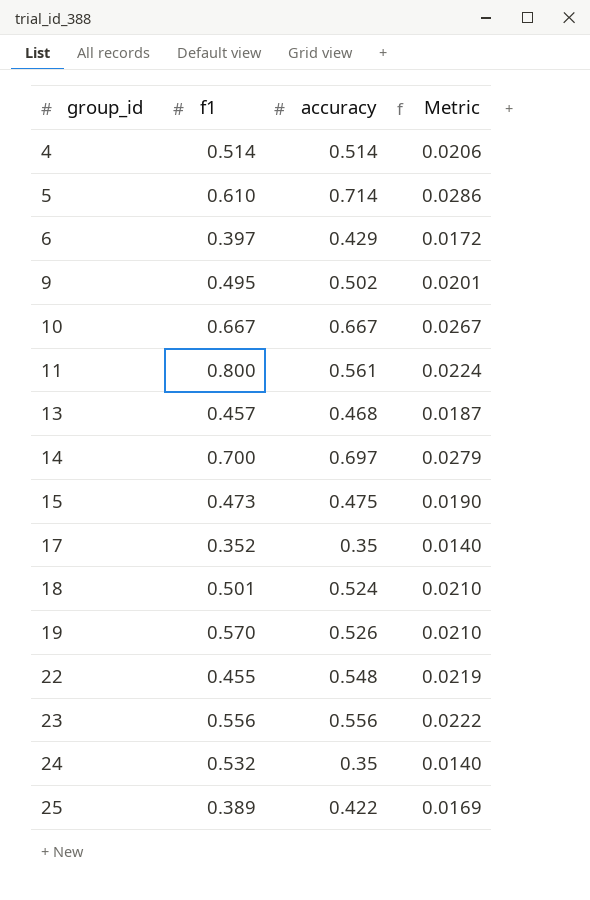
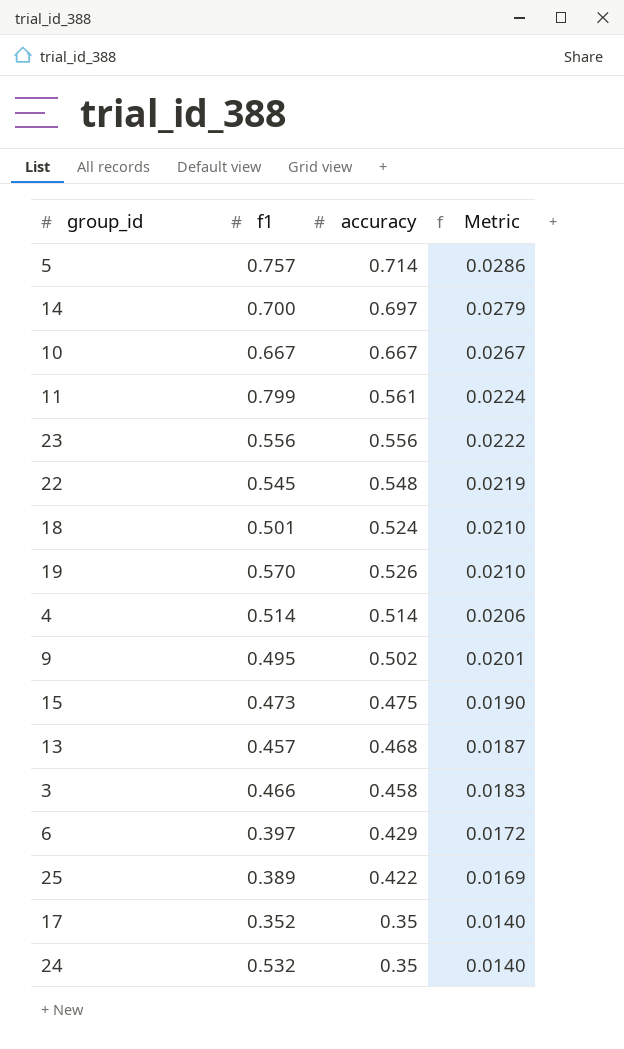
row order: group_id ascending -> Metric descending
5 | f1: 0.610 -> 0.757
11 | f1: 0.800 -> 0.799
22 | f1: 0.455 -> 0.545
row 3: none -> 0.466 | 0.458 | 0.0183

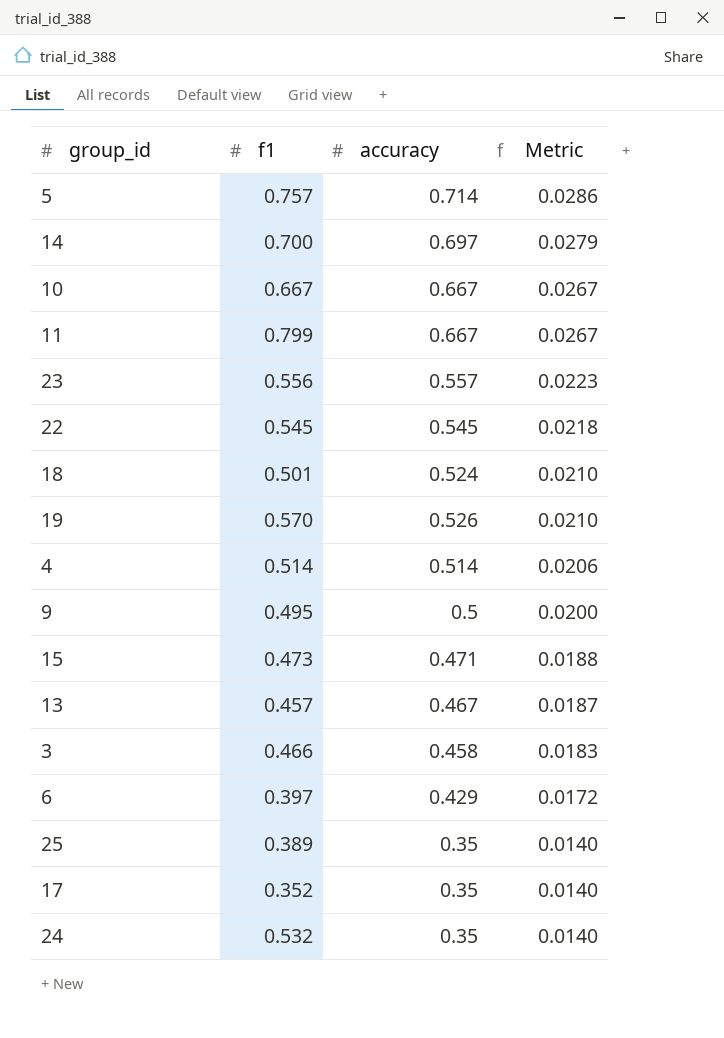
11 | accuracy: 0.561 -> 0.667
11 | Metric: 0.0224 -> 0.0267
23 | accuracy: 0.556 -> 0.557
23 | Metric: 0.0222 -> 0.0223
22 | accuracy: 0.548 -> 0.545
22 | Metric: 0.0219 -> 0.0218
9 | accuracy: 0.502 -> 0.5
9 | Metric: 0.0201 -> 0.0200
15 | accuracy: 0.475 -> 0.471
15 | Metric: 0.0190 -> 0.0188
13 | accuracy: 0.468 -> 0.467
25 | accuracy: 0.422 -> 0.35
25 | Metric: 0.0169 -> 0.0140

